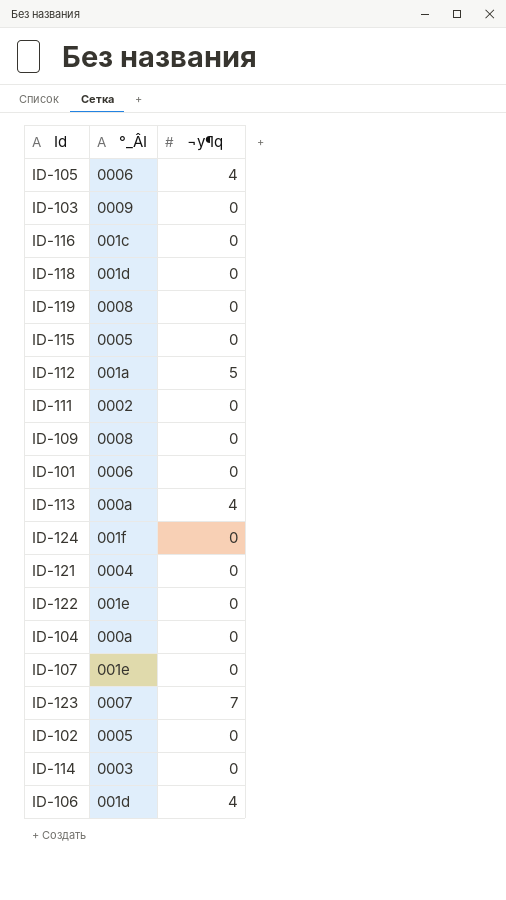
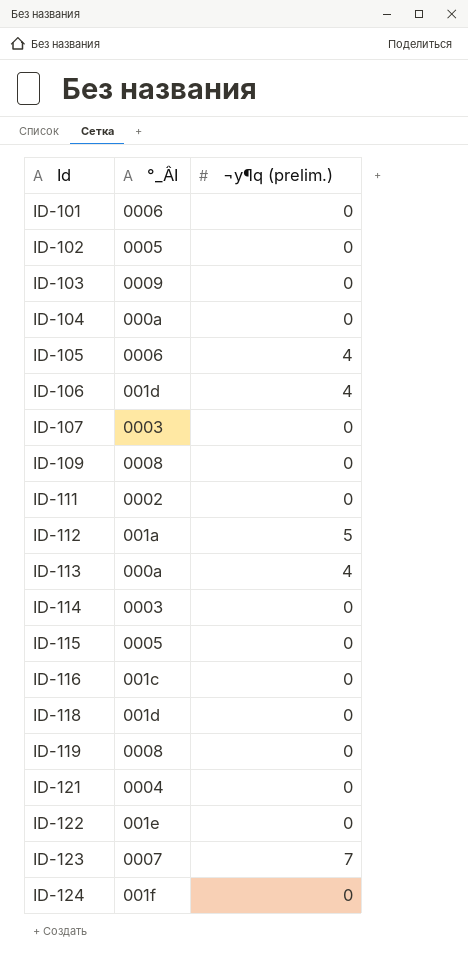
row order: none -> Id ascending
column name: ¬y¶q -> ¬y¶q (prelim.)
ID-107 | °_ÂI: 001e -> 0003

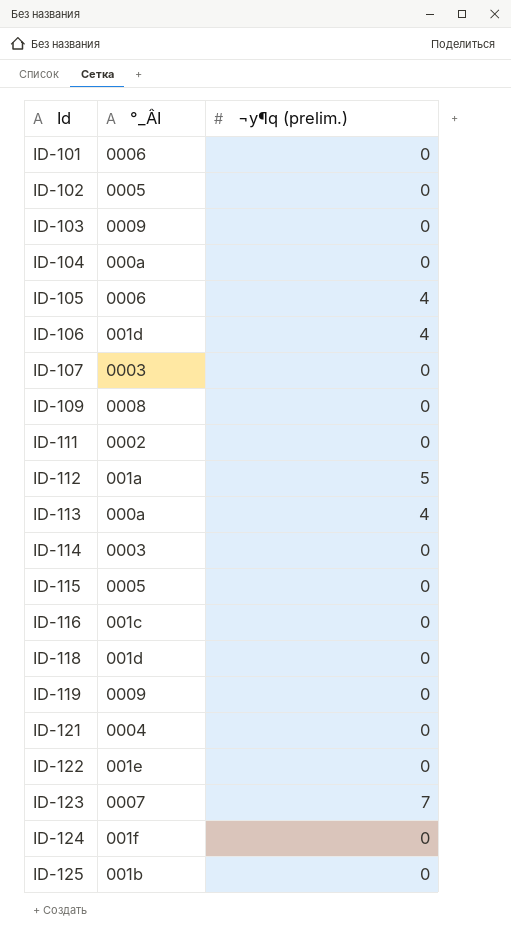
ID-119 | °_ÂI: 0008 -> 0009
row ID-125: none -> 001b | 0

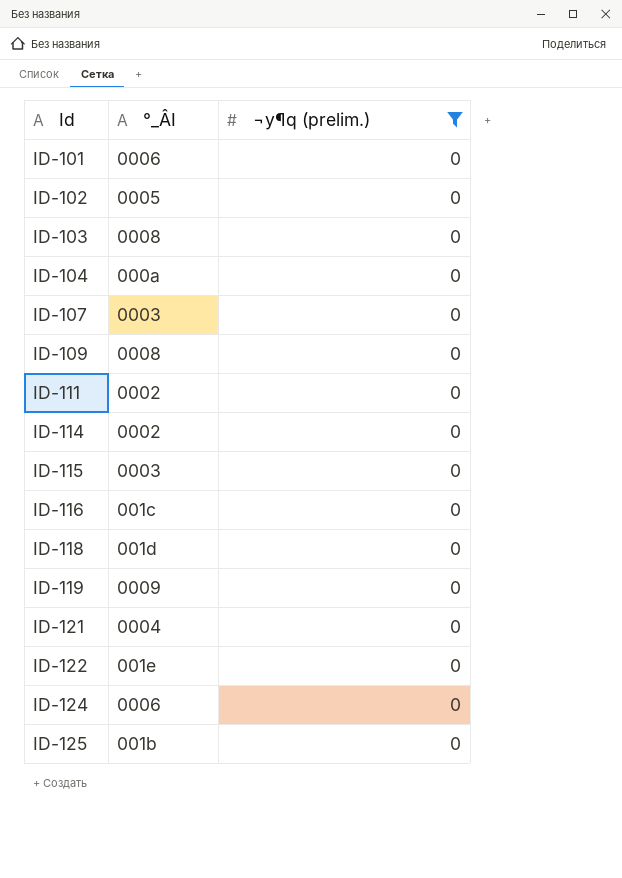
filter: none -> ¬y¶q (prelim.) = 0
ID-103 | °_ÂI: 0009 -> 0008
ID-114 | °_ÂI: 0003 -> 0002
ID-115 | °_ÂI: 0005 -> 0003
ID-124 | °_ÂI: 001f -> 0006

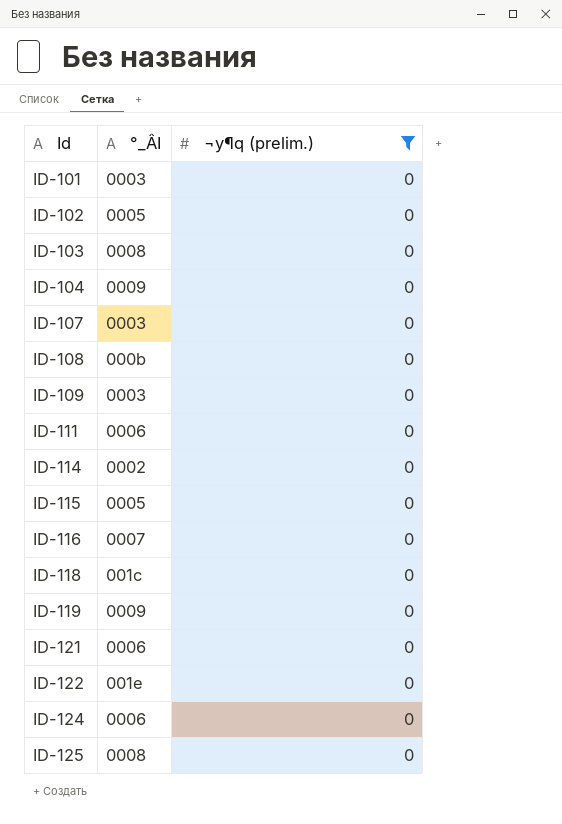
ID-101 | °_ÂI: 0006 -> 0003
ID-104 | °_ÂI: 000a -> 0009
row ID-108: none -> 000b | 0
ID-109 | °_ÂI: 0008 -> 0003
ID-111 | °_ÂI: 0002 -> 0006
ID-115 | °_ÂI: 0003 -> 0005
ID-116 | °_ÂI: 001c -> 0007
ID-118 | °_ÂI: 001d -> 001c
ID-121 | °_ÂI: 0004 -> 0006
ID-125 | °_ÂI: 001b -> 0008

